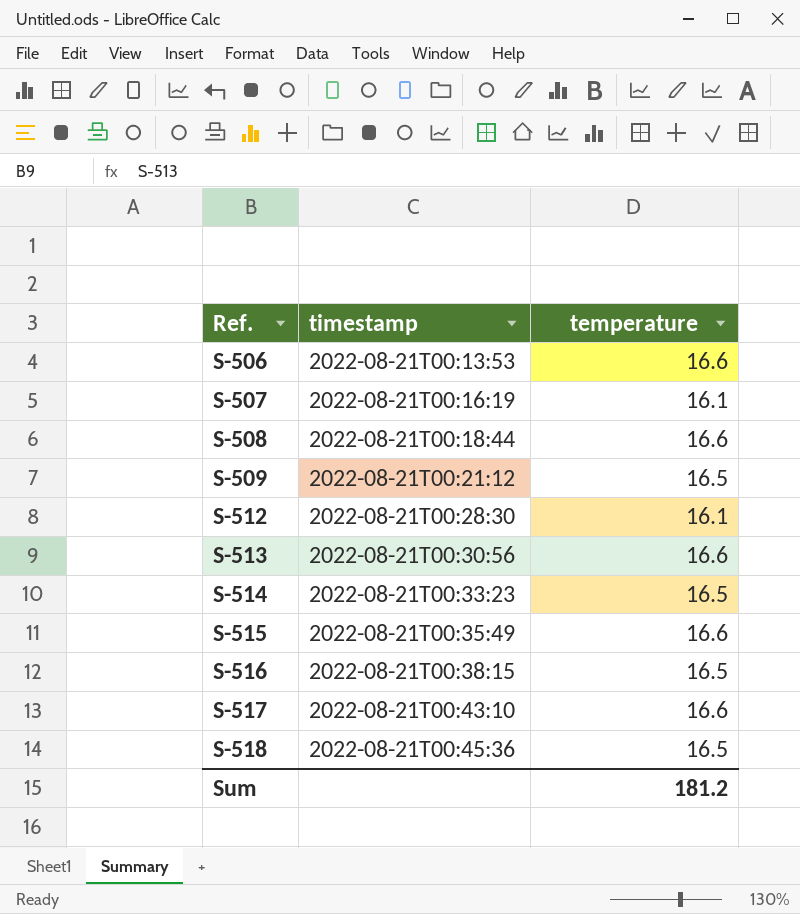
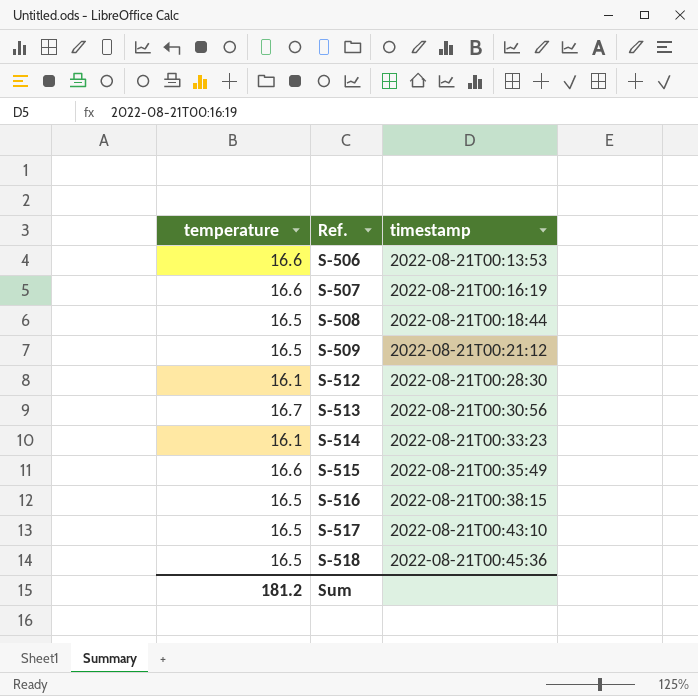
column temperature | position: 3 -> 1
S-507 | temperature: 16.1 -> 16.6
S-508 | temperature: 16.6 -> 16.5
S-513 | temperature: 16.6 -> 16.7
S-514 | temperature: 16.5 -> 16.1
S-517 | temperature: 16.6 -> 16.5

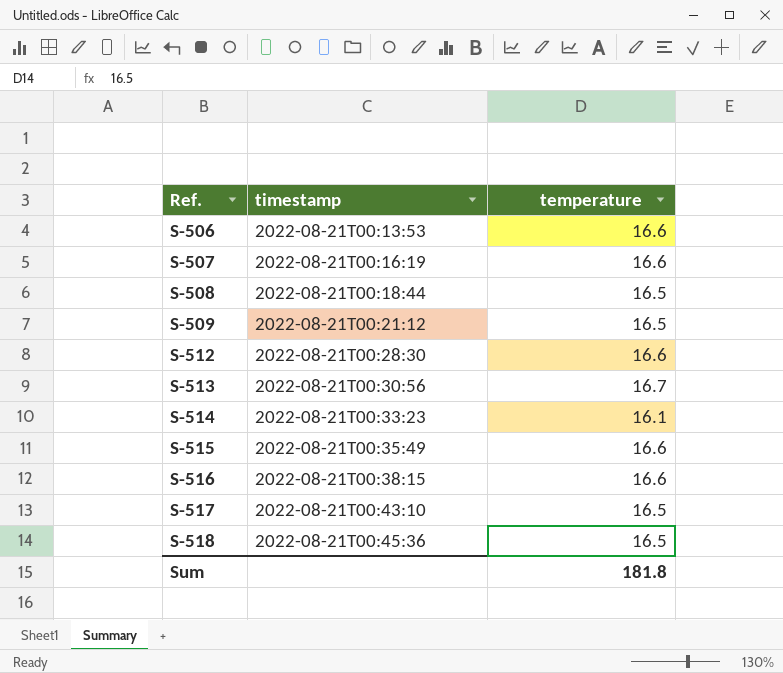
column temperature | position: 1 -> 3
S-512 | temperature: 16.1 -> 16.6
S-516 | temperature: 16.5 -> 16.6
Sum | temperature: 181.2 -> 181.8

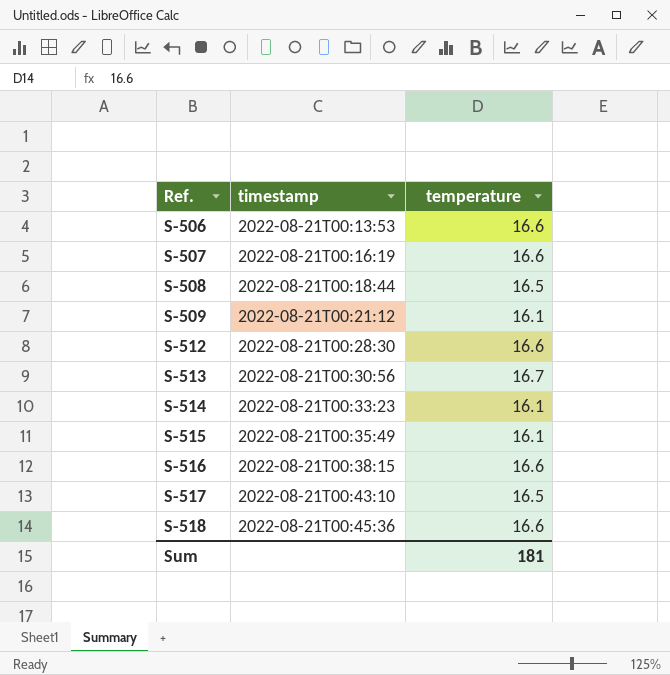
S-509 | temperature: 16.5 -> 16.1
S-515 | temperature: 16.6 -> 16.1
S-518 | temperature: 16.5 -> 16.6
Sum | temperature: 181.8 -> 181

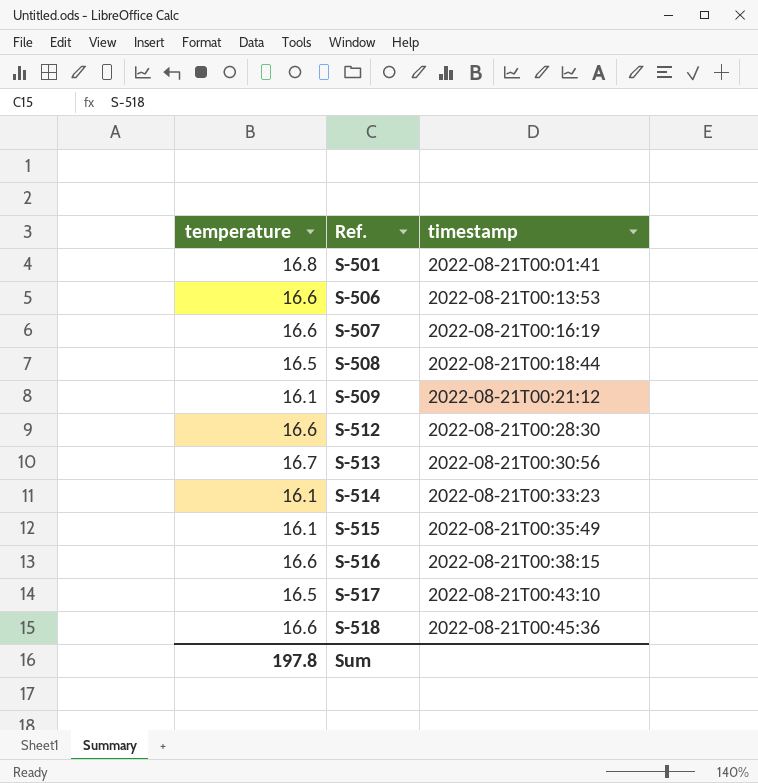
column temperature | position: 3 -> 1
row S-501: none -> 16.8 | 2022-08-21T00:01:41
Sum | temperature: 181 -> 197.8

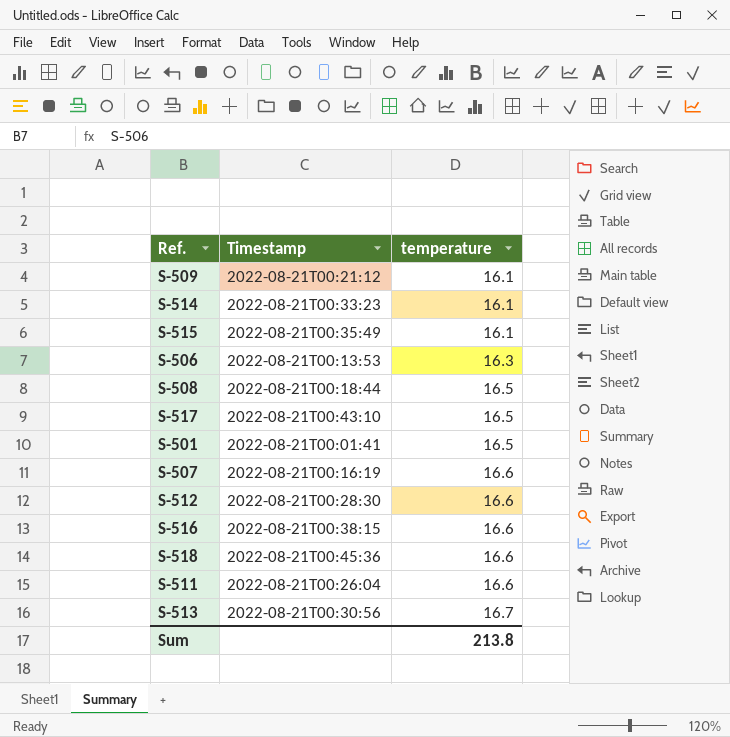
row order: Ref. ascending -> temperature ascending
column name: timestamp -> Timestamp
column temperature | position: 1 -> 3
S-506 | temperature: 16.6 -> 16.3
S-501 | temperature: 16.8 -> 16.5
row S-511: none -> 2022-08-21T00:26:04 | 16.6
Sum | temperature: 197.8 -> 213.8

